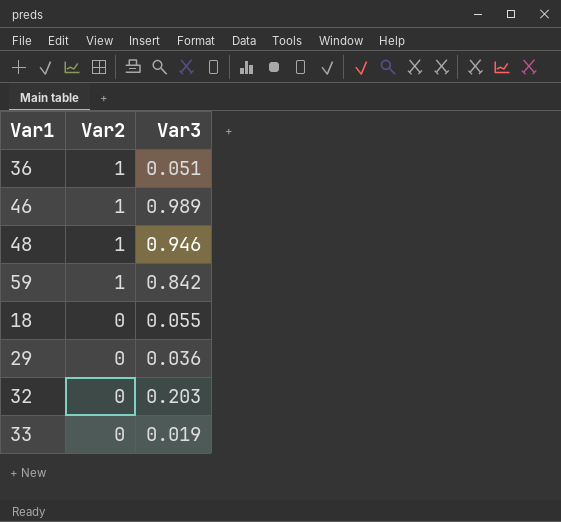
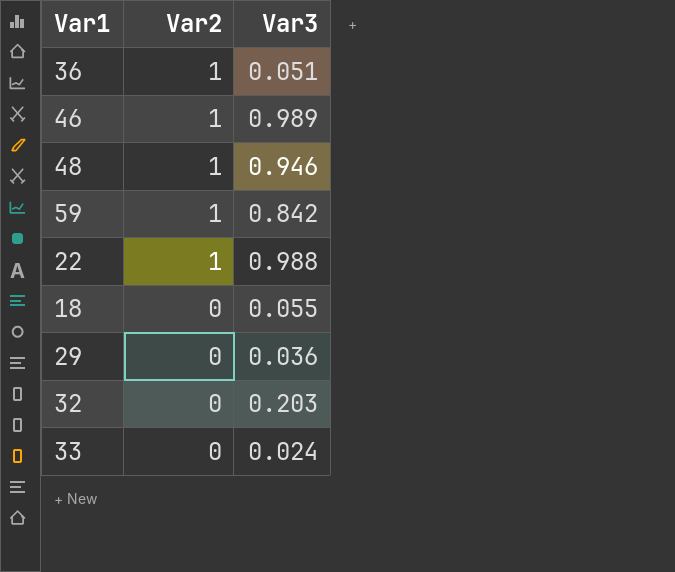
row 22: none -> 1 | 0.988
33 | Var3: 0.019 -> 0.024

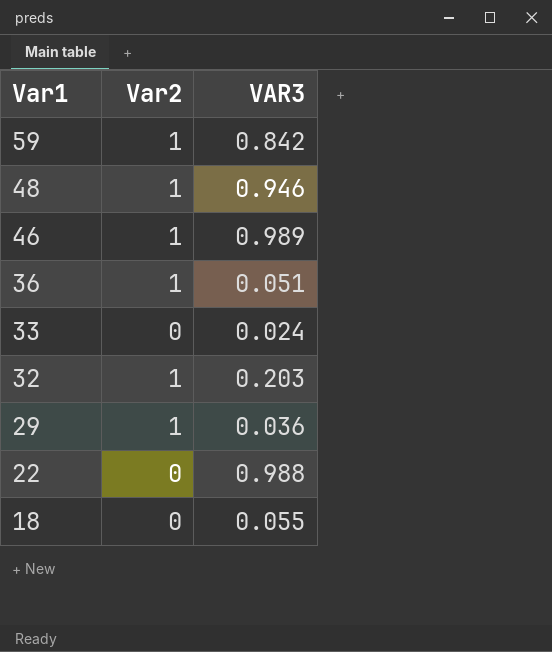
row order: Var2 descending -> Var1 descending
column name: Var3 -> VAR3
32 | Var2: 0 -> 1
29 | Var2: 0 -> 1
22 | Var2: 1 -> 0

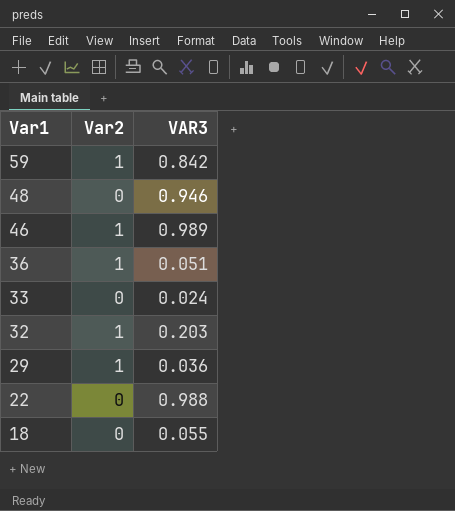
48 | Var2: 1 -> 0

